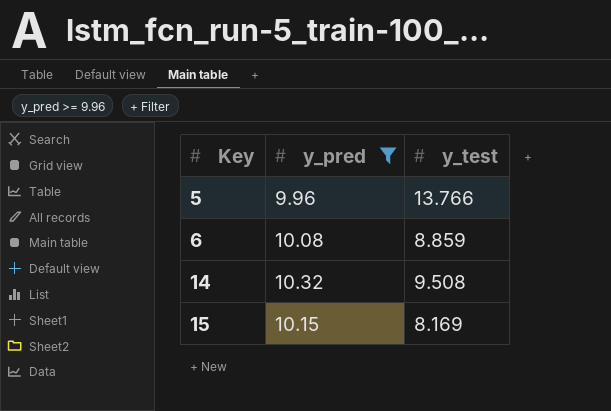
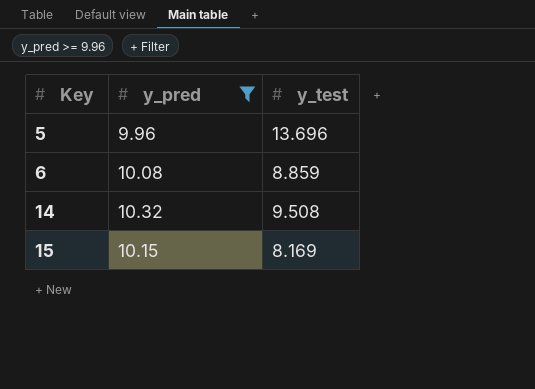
5 | y_test: 13.766 -> 13.696

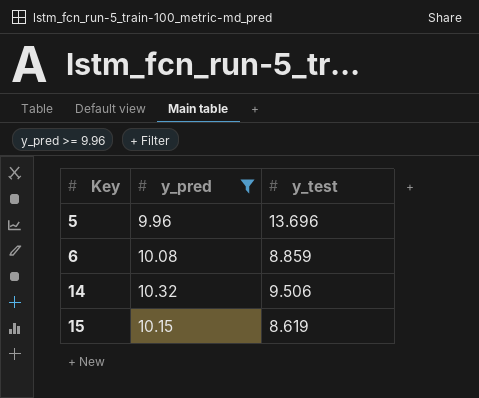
14 | y_test: 9.508 -> 9.506
15 | y_test: 8.169 -> 8.619

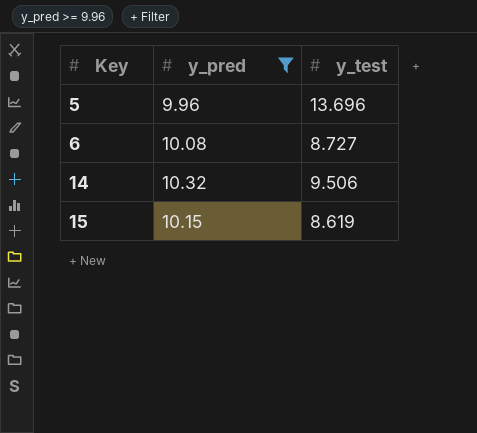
6 | y_test: 8.859 -> 8.727

